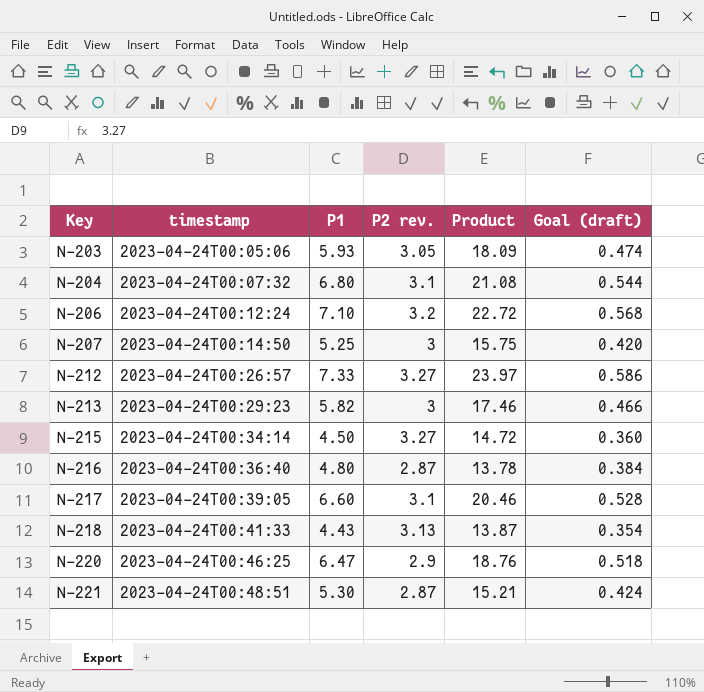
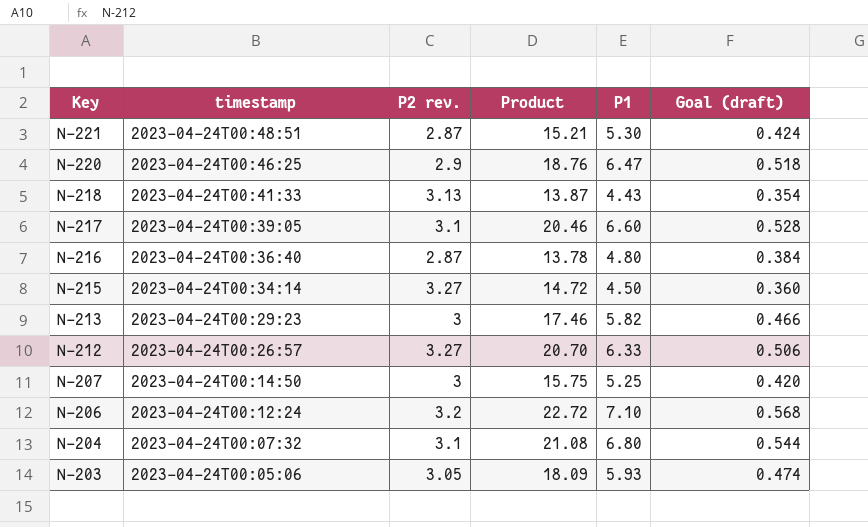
row order: Key ascending -> Key descending
column P1 | position: 3 -> 5
N-212 | Product: 23.97 -> 20.70
N-212 | P1: 7.33 -> 6.33
N-212 | Goal (draft): 0.586 -> 0.506

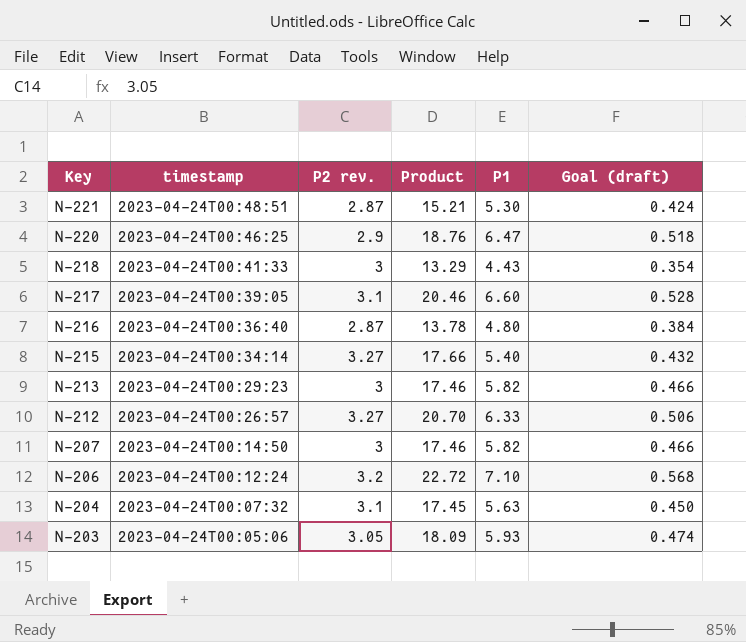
N-218 | P2 rev.: 3.13 -> 3
N-218 | Product: 13.87 -> 13.29
N-215 | Product: 14.72 -> 17.66
N-215 | P1: 4.50 -> 5.40
N-215 | Goal (draft): 0.360 -> 0.432
N-207 | Product: 15.75 -> 17.46
N-207 | P1: 5.25 -> 5.82
N-207 | Goal (draft): 0.420 -> 0.466
N-204 | Product: 21.08 -> 17.45
N-204 | P1: 6.80 -> 5.63
N-204 | Goal (draft): 0.544 -> 0.450

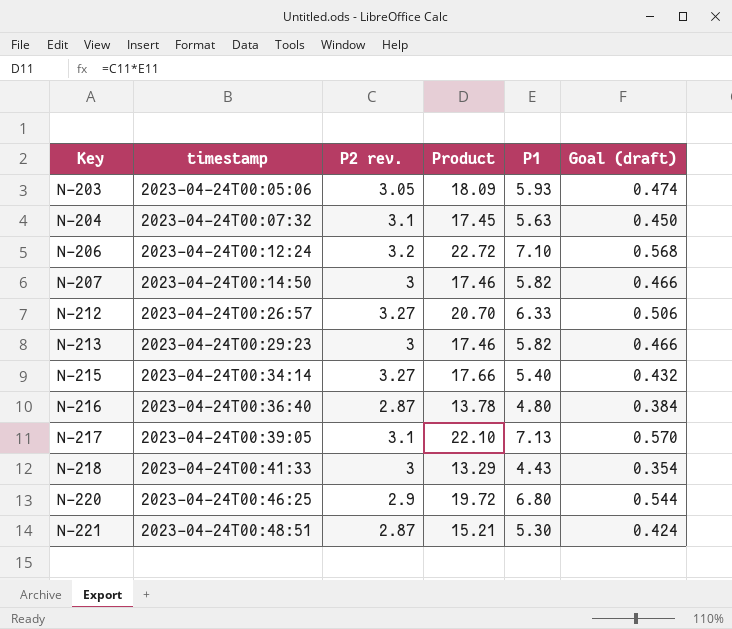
row order: Key descending -> Key ascending
N-217 | Product: 20.46 -> 22.10
N-217 | P1: 6.60 -> 7.13
N-217 | Goal (draft): 0.528 -> 0.570
N-220 | Product: 18.76 -> 19.72
N-220 | P1: 6.47 -> 6.80
N-220 | Goal (draft): 0.518 -> 0.544

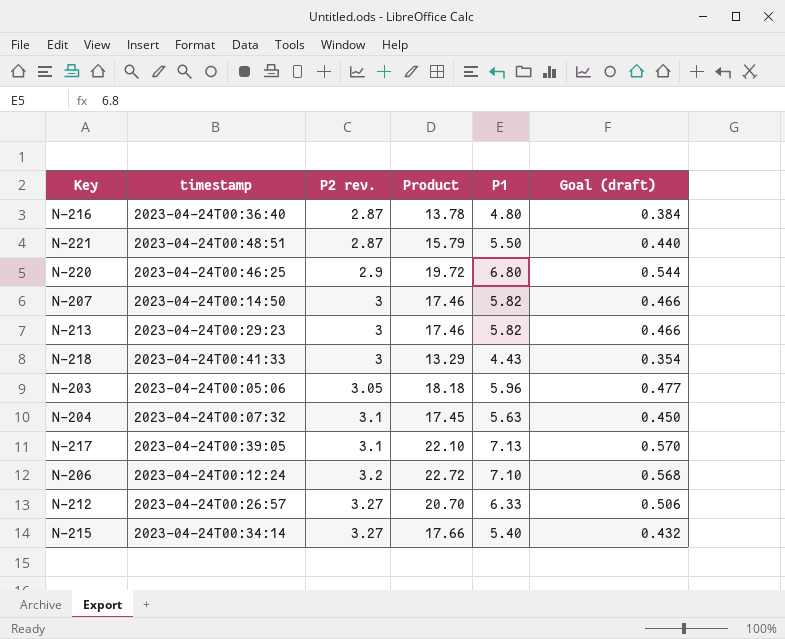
row order: Key ascending -> P2 rev. ascending
N-221 | Product: 15.21 -> 15.79
N-221 | P1: 5.30 -> 5.50
N-221 | Goal (draft): 0.424 -> 0.440
N-203 | Product: 18.09 -> 18.18
N-203 | P1: 5.93 -> 5.96
N-203 | Goal (draft): 0.474 -> 0.477

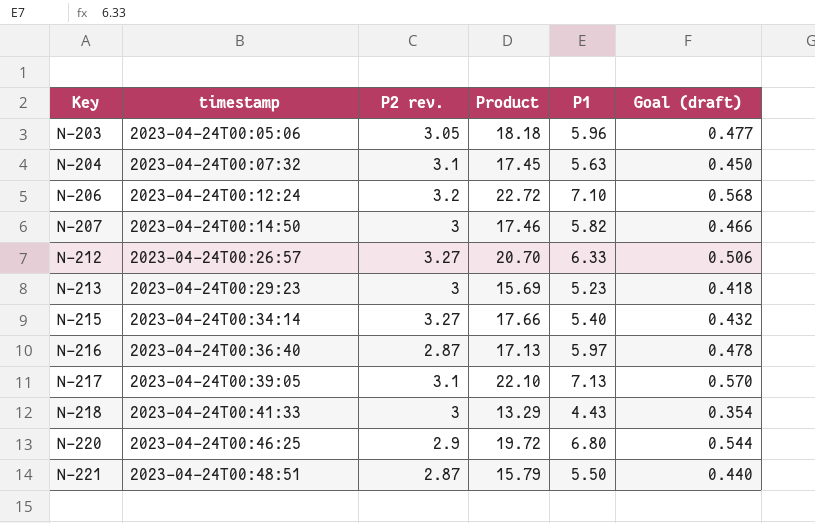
row order: P2 rev. ascending -> Key ascending
N-213 | Product: 17.46 -> 15.69
N-213 | P1: 5.82 -> 5.23
N-213 | Goal (draft): 0.466 -> 0.418
N-216 | Product: 13.78 -> 17.13
N-216 | P1: 4.80 -> 5.97
N-216 | Goal (draft): 0.384 -> 0.478

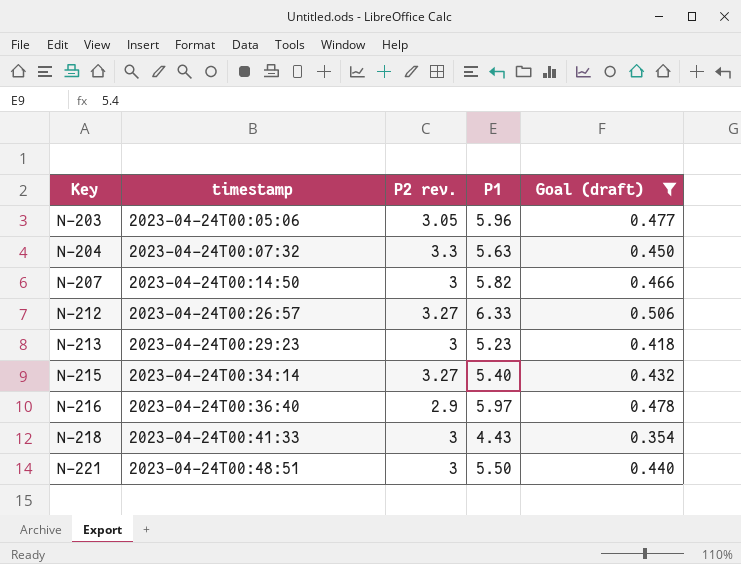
filter: none -> Goal (draft) <= 0.506
column Product | formula: [P2 rev.] * [P1] -> none
N-204 | P2 rev.: 3.1 -> 3.3
N-216 | P2 rev.: 2.87 -> 2.9
N-221 | P2 rev.: 2.87 -> 3

